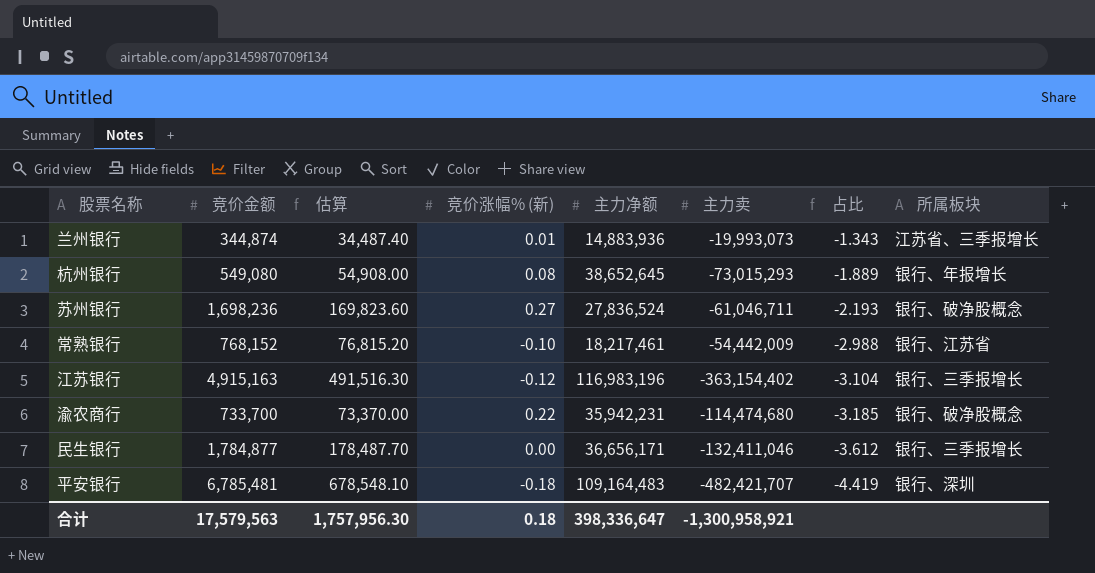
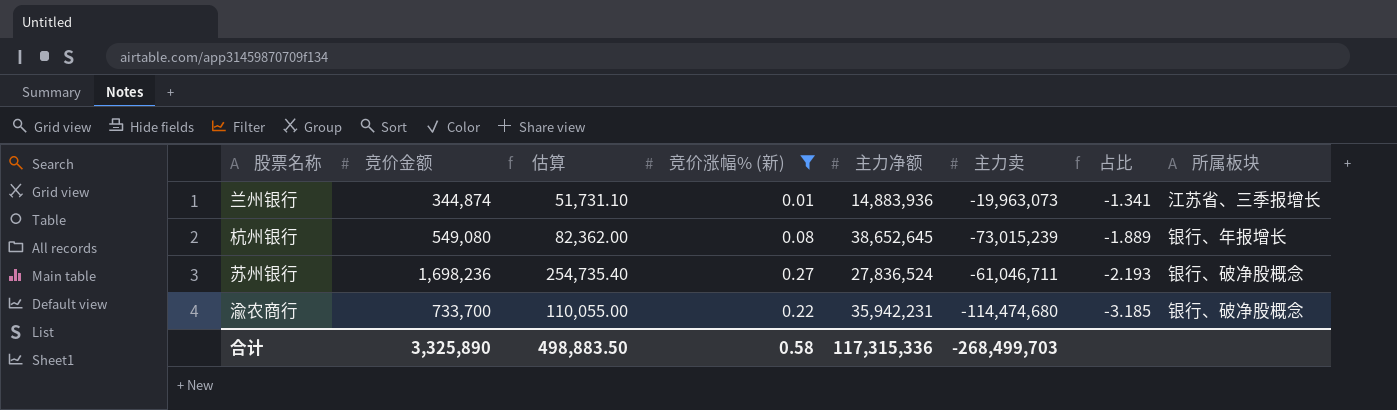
filter: none -> 竞价涨幅% (新) >= 0.01
column 估算 | formula: [竞价金额] * 0.1 -> [竞价金额] * 0.15
兰州银行 | 主力卖: -19,993,073 -> -19,963,073
兰州银行 | 占比: -1.343 -> -1.341
杭州银行 | 主力卖: -73,015,293 -> -73,015,239
合计 | 竞价金额: 17,579,563 -> 3,325,890
合计 | 估算: 1,757,956.30 -> 498,883.50
合计 | 竞价涨幅% (新): 0.18 -> 0.58
合计 | 主力净额: 398,336,647 -> 117,315,336
合计 | 主力卖: -1,300,958,921 -> -268,499,703

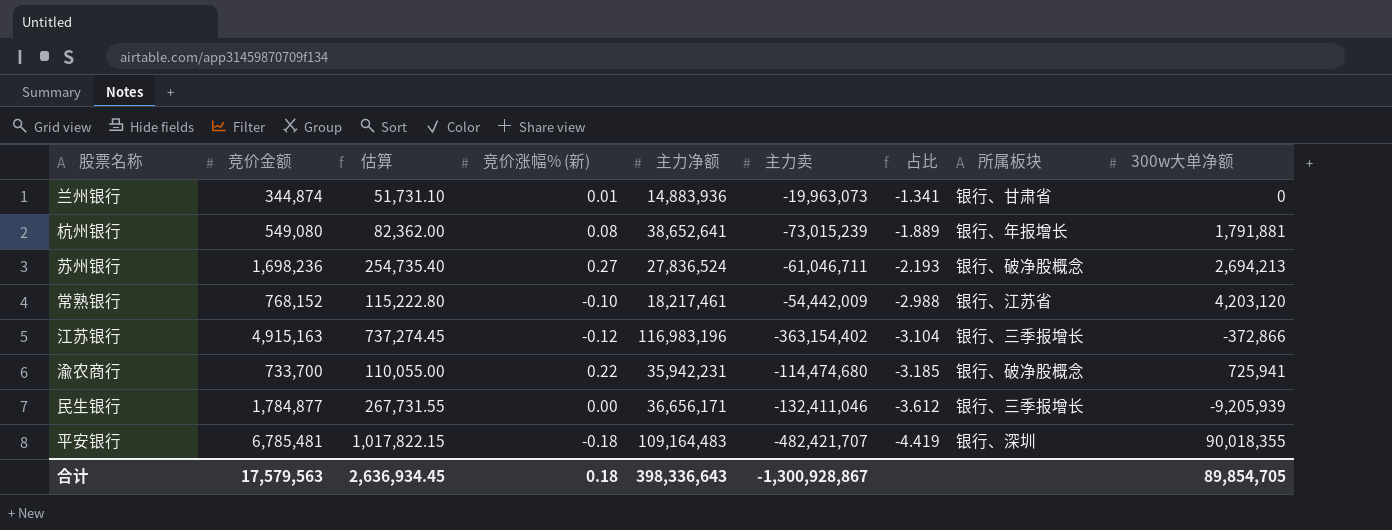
filter: 竞价涨幅% (新) >= 0.01 -> none
column 300w大单净额 | position: none -> 9
兰州银行 | 所属板块: 江苏省、三季报增长 -> 银行、甘肃省
杭州银行 | 主力净额: 38,652,645 -> 38,652,641
合计 | 竞价金额: 3,325,890 -> 17,579,563
合计 | 估算: 498,883.50 -> 2,636,934.45
合计 | 竞价涨幅% (新): 0.58 -> 0.18
合计 | 主力净额: 117,315,336 -> 398,336,643
合计 | 主力卖: -268,499,703 -> -1,300,928,867

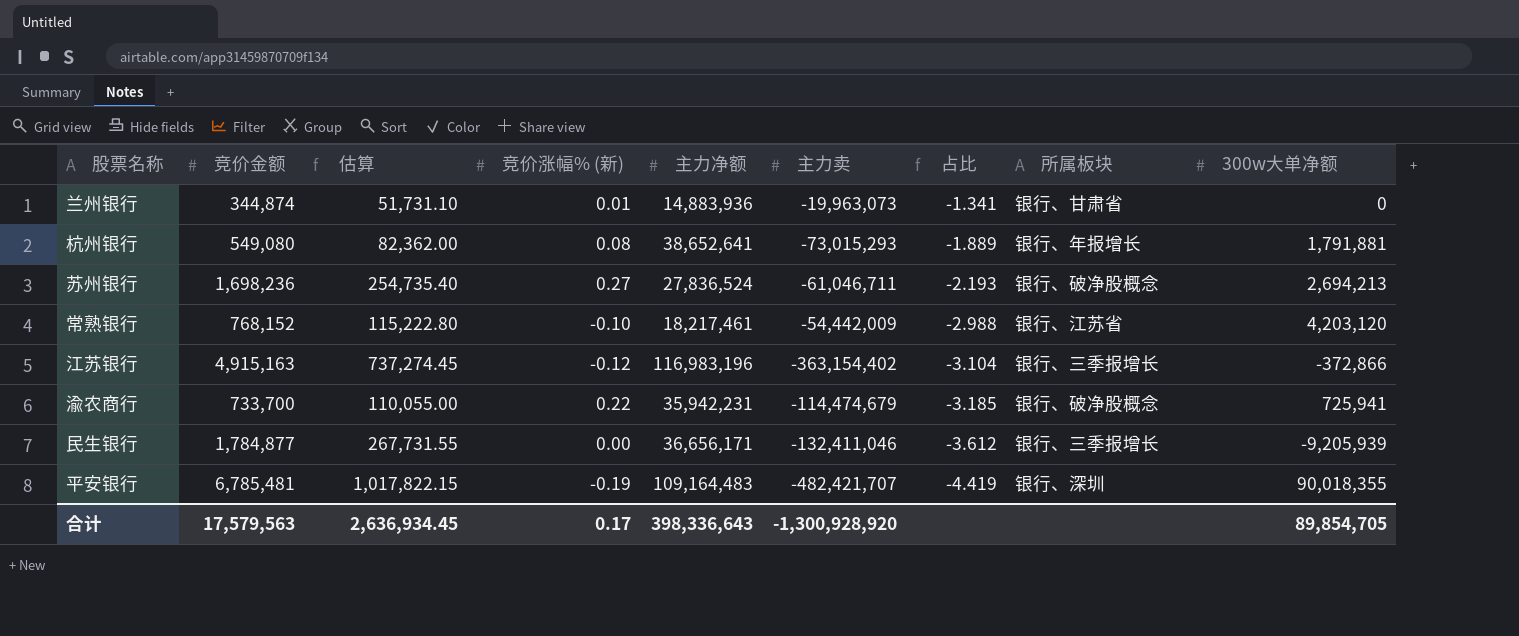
杭州银行 | 主力卖: -73,015,239 -> -73,015,293
渝农商行 | 主力卖: -114,474,680 -> -114,474,679
平安银行 | 竞价涨幅% (新): -0.18 -> -0.19
合计 | 竞价涨幅% (新): 0.18 -> 0.17
合计 | 主力卖: -1,300,928,867 -> -1,300,928,920

